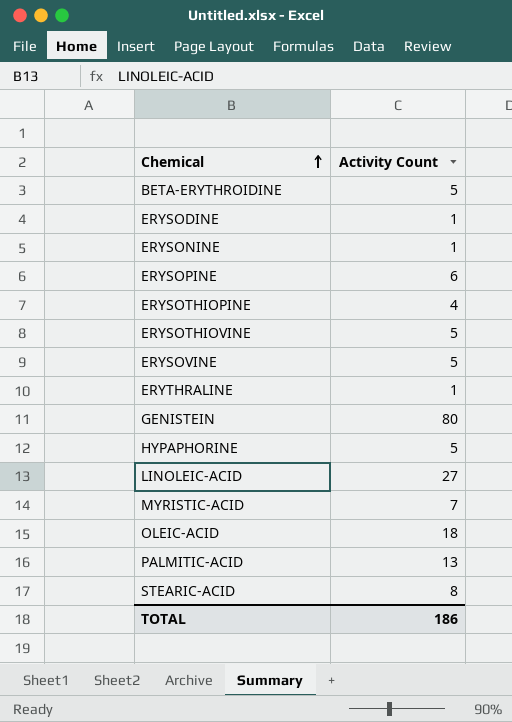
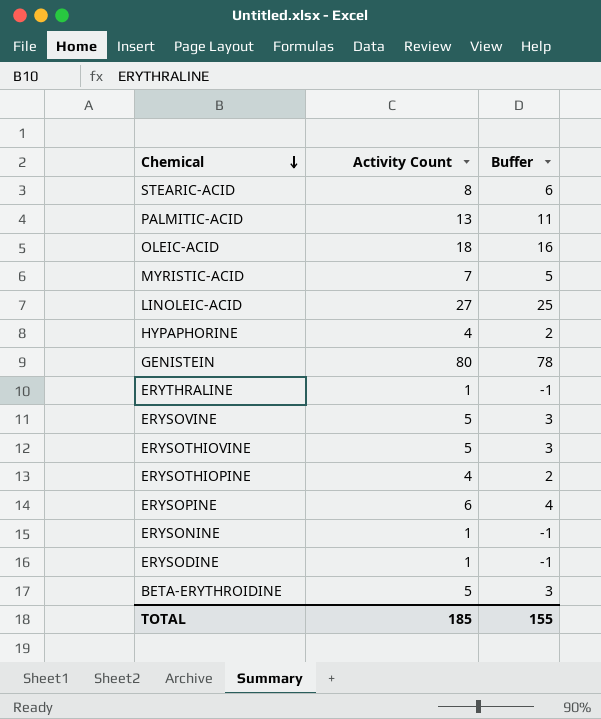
row order: Chemical ascending -> Chemical descending
column Buffer | formula: none -> [Activity Count] - 2
HYPAPHORINE | Activity Count: 5 -> 4
TOTAL | Activity Count: 186 -> 185

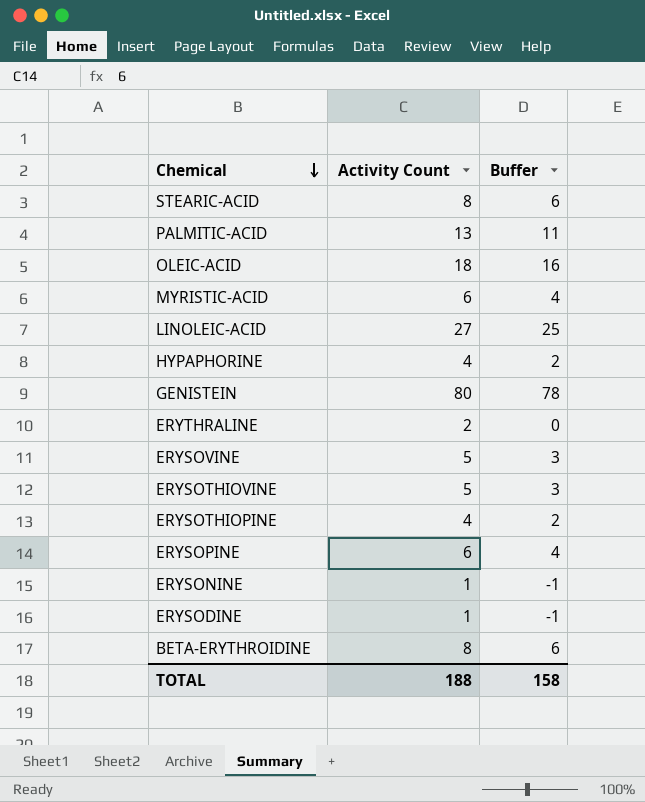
MYRISTIC-ACID | Activity Count: 7 -> 6
MYRISTIC-ACID | Buffer: 5 -> 4
ERYTHRALINE | Activity Count: 1 -> 2
ERYTHRALINE | Buffer: -1 -> 0
BETA-ERYTHROIDINE | Activity Count: 5 -> 8
BETA-ERYTHROIDINE | Buffer: 3 -> 6
TOTAL | Activity Count: 185 -> 188
TOTAL | Buffer: 155 -> 158

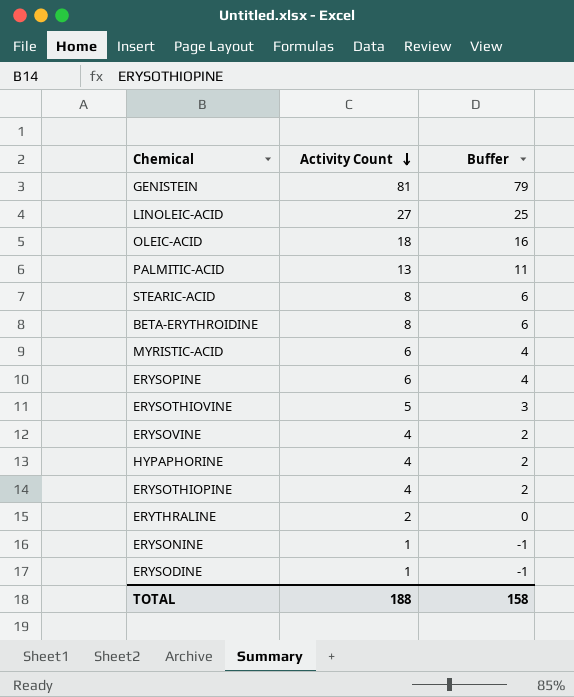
row order: Chemical descending -> Activity Count descending
GENISTEIN | Activity Count: 80 -> 81
GENISTEIN | Buffer: 78 -> 79
ERYSOVINE | Activity Count: 5 -> 4
ERYSOVINE | Buffer: 3 -> 2

